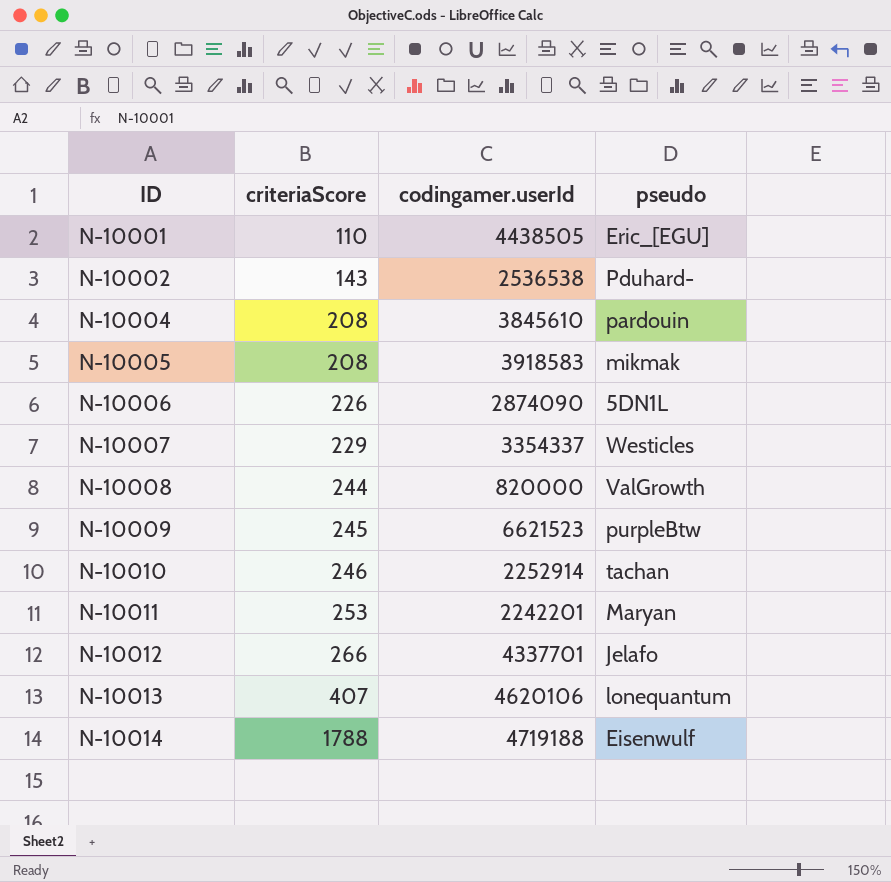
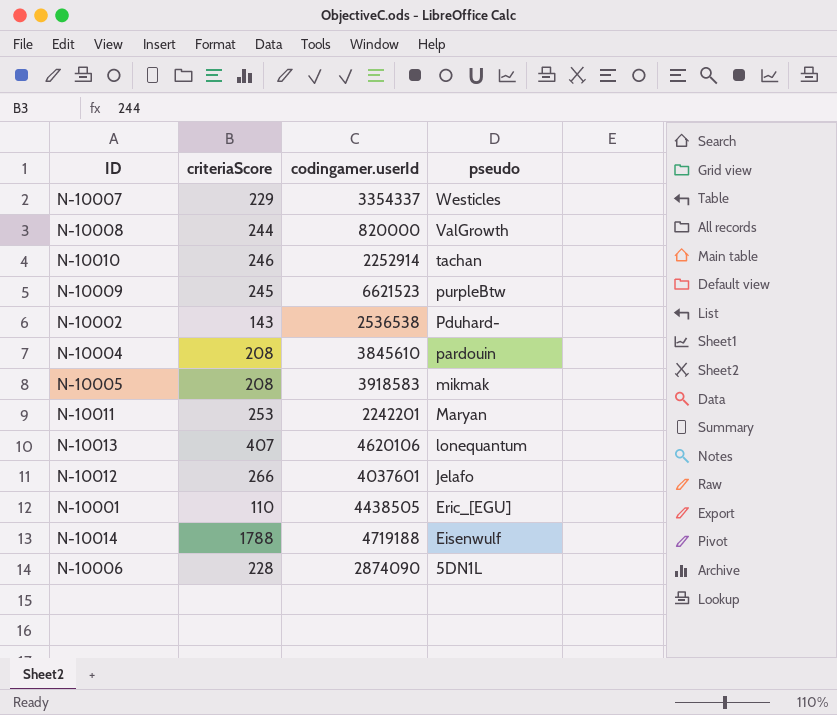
row order: ID ascending -> pseudo descending
N-10012 | codingamer.userId: 4337701 -> 4037601
N-10006 | criteriaScore: 226 -> 228

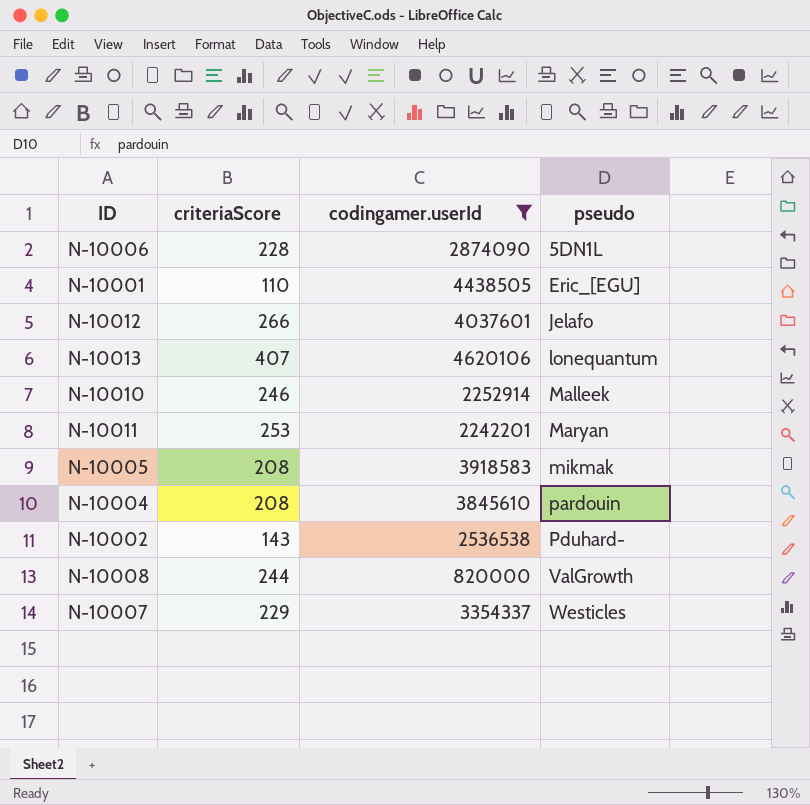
filter: none -> codingamer.userId <= 4620106
row order: pseudo descending -> pseudo ascending
N-10010 | pseudo: tachan -> Malleek

